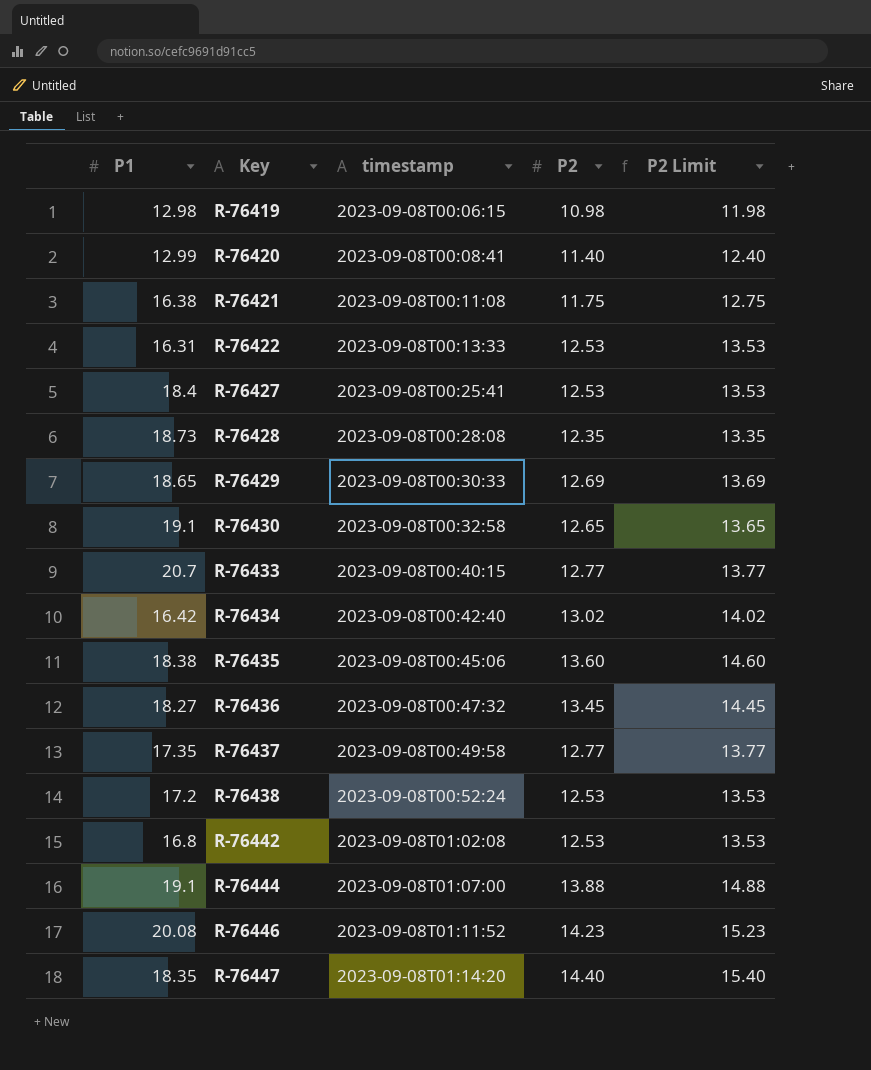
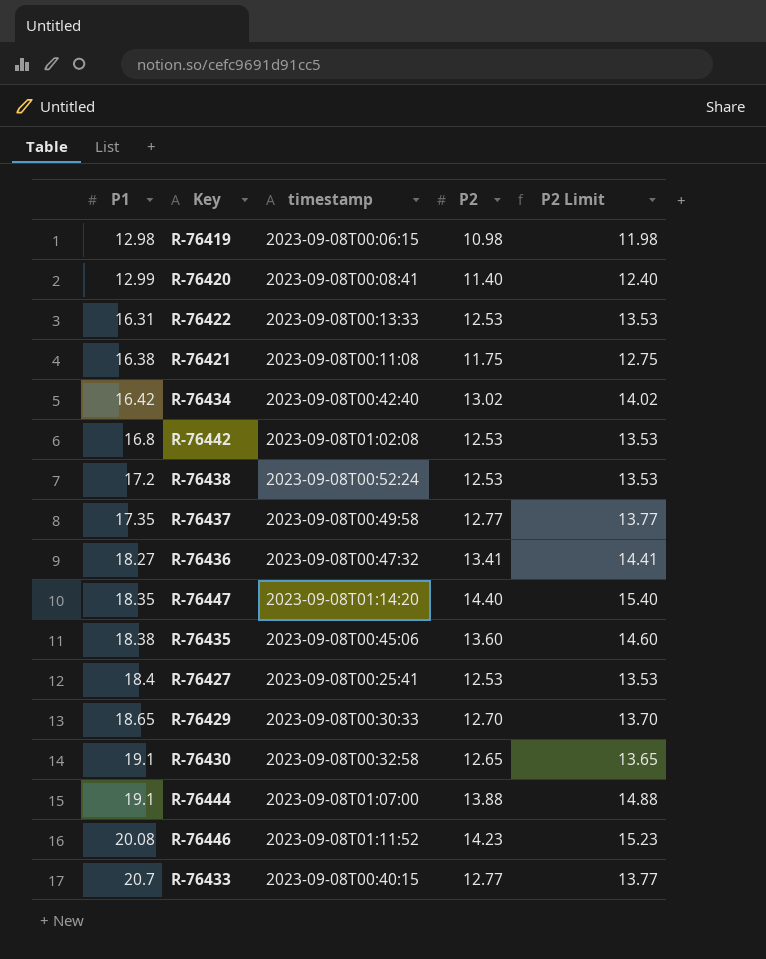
row order: Key ascending -> P1 ascending
row R-76428: 18.73 | 2023-09-08T00:28:08 | 12.35 | 13.35 -> none
R-76436 | P2: 13.45 -> 13.41
R-76436 | P2 Limit: 14.45 -> 14.41
R-76429 | P2: 12.69 -> 12.70
R-76429 | P2 Limit: 13.69 -> 13.70

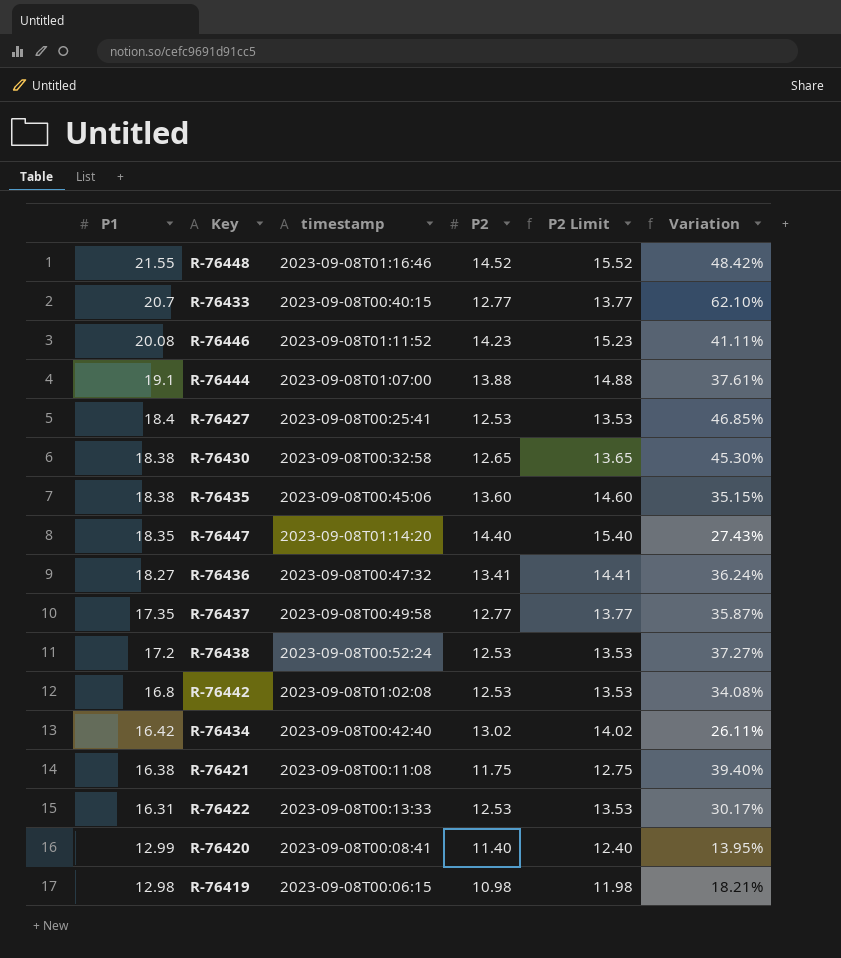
row order: P1 ascending -> P1 descending
column Variation | formula: none -> ([P1] - [P2]) / [P2]
row R-76429: 18.65 | 2023-09-08T00:30:33 | 12.70 | 13.70 -> none
row R-76448: none -> 21.55 | 2023-09-08T01:16:46 | 14.52 | 15.52 | 48.42%
R-76430 | P1: 19.1 -> 18.38

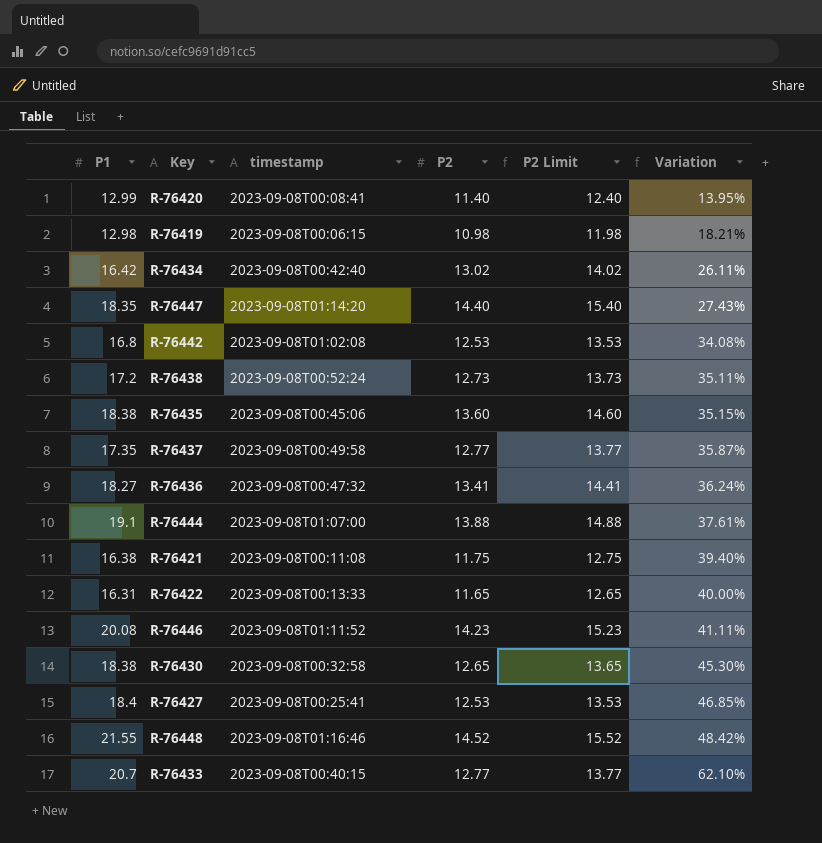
row order: P1 descending -> Variation ascending
R-76438 | P2: 12.53 -> 12.73
R-76438 | P2 Limit: 13.53 -> 13.73
R-76438 | Variation: 37.27% -> 35.11%
R-76422 | P2: 12.53 -> 11.65
R-76422 | P2 Limit: 13.53 -> 12.65
R-76422 | Variation: 30.17% -> 40.00%

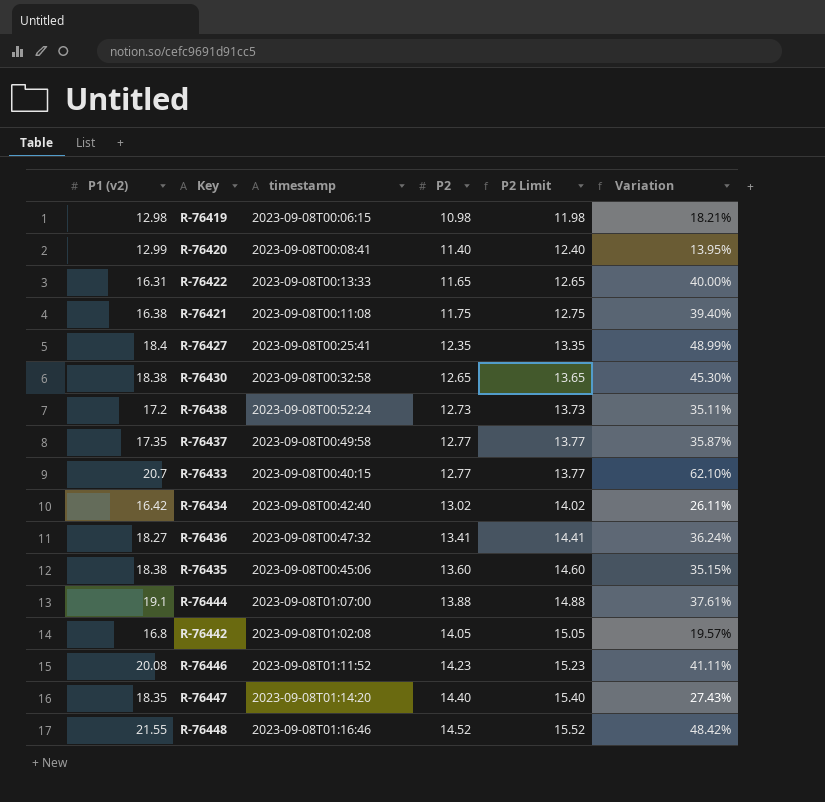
row order: Variation ascending -> P2 ascending
column name: P1 -> P1 (v2)
R-76427 | P2: 12.53 -> 12.35
R-76427 | P2 Limit: 13.53 -> 13.35
R-76427 | Variation: 46.85% -> 48.99%
R-76442 | P2: 12.53 -> 14.05
R-76442 | P2 Limit: 13.53 -> 15.05
R-76442 | Variation: 34.08% -> 19.57%

